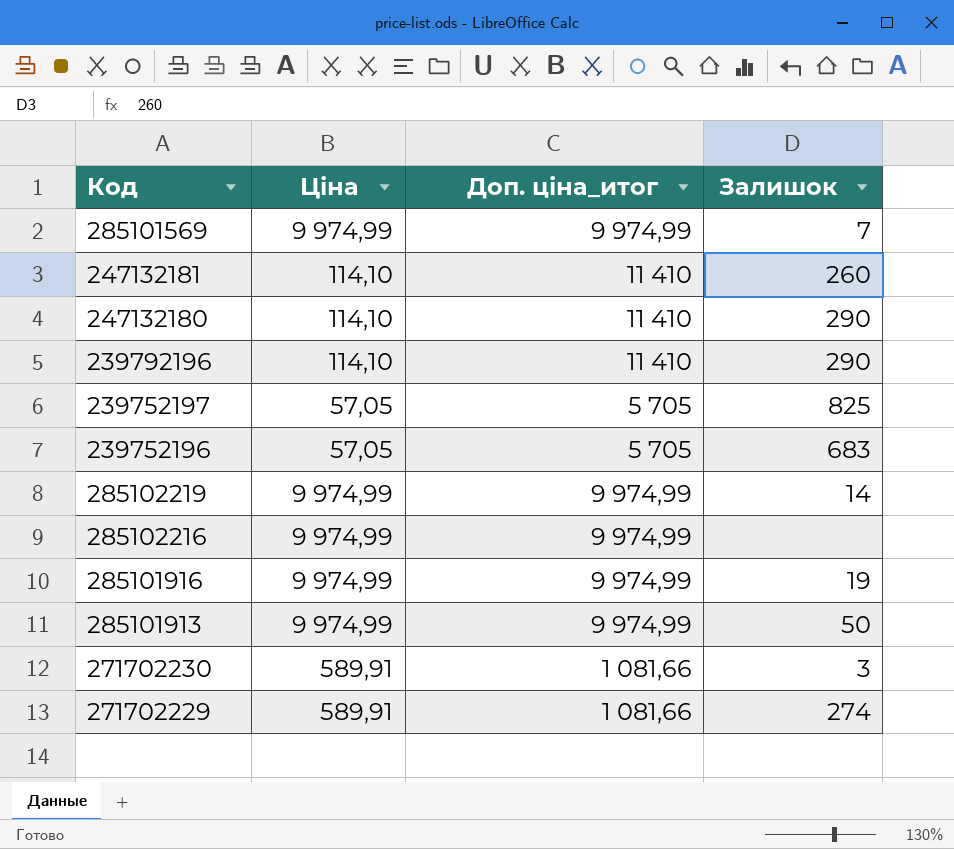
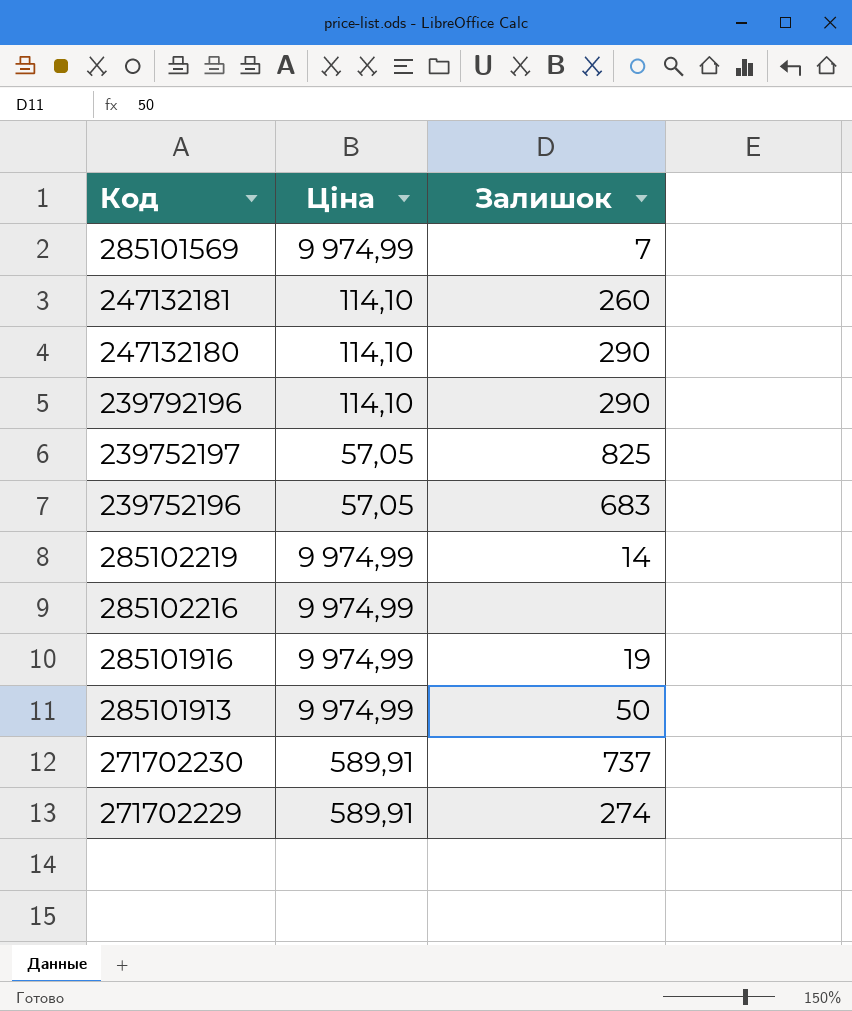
column Доп. ціна_итог | position: 3 -> none
271702230 | Залишок: 3 -> 737

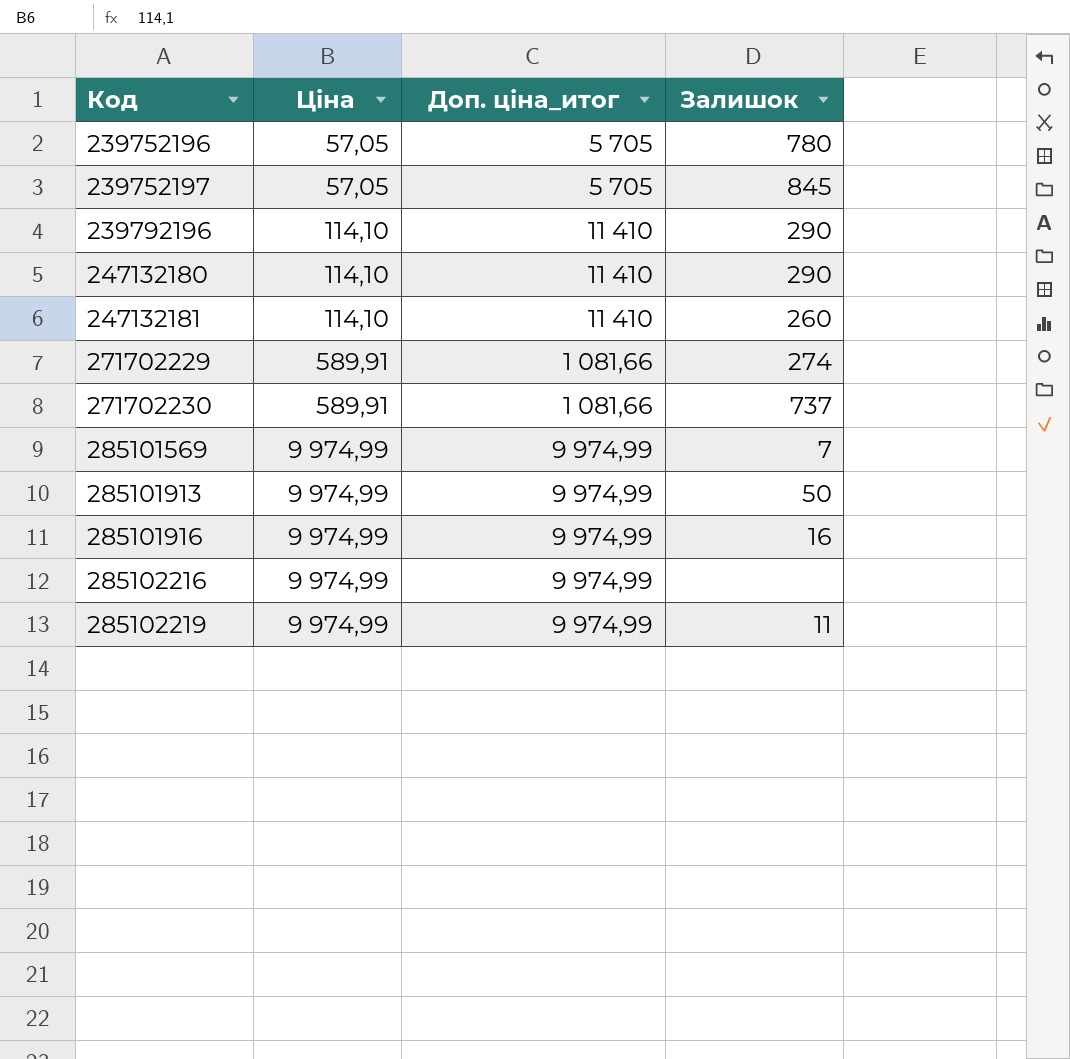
row order: none -> Код ascending
column Доп. ціна_итог | position: none -> 3
239752196 | Залишок: 683 -> 780
239752197 | Залишок: 825 -> 845
285101916 | Залишок: 19 -> 16
285102219 | Залишок: 14 -> 11

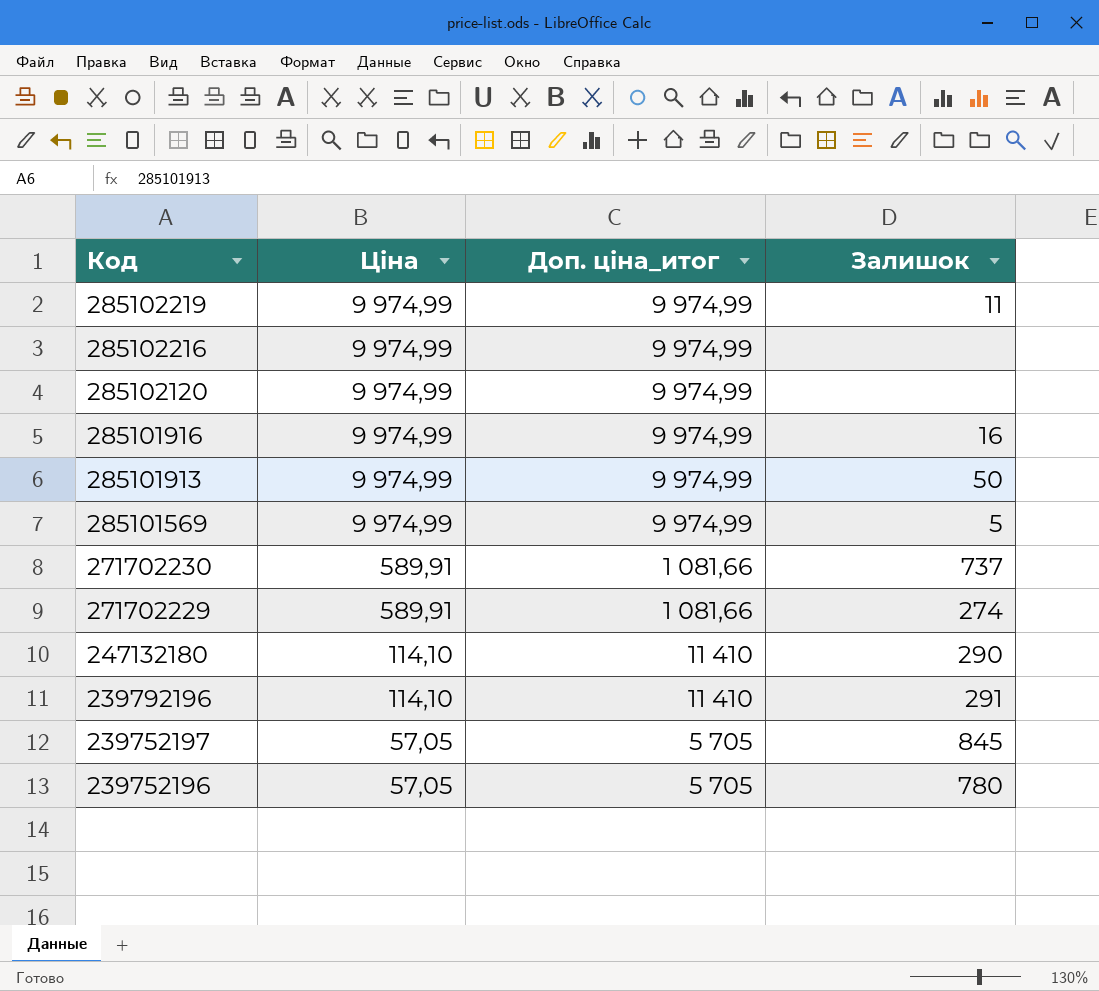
row order: Код ascending -> Код descending
row 247132181: 114,10 | 11 410 | 260 -> none
row 285102120: none -> 9 974,99 | 9 974,99 | none
285101569 | Залишок: 7 -> 5
239792196 | Залишок: 290 -> 291

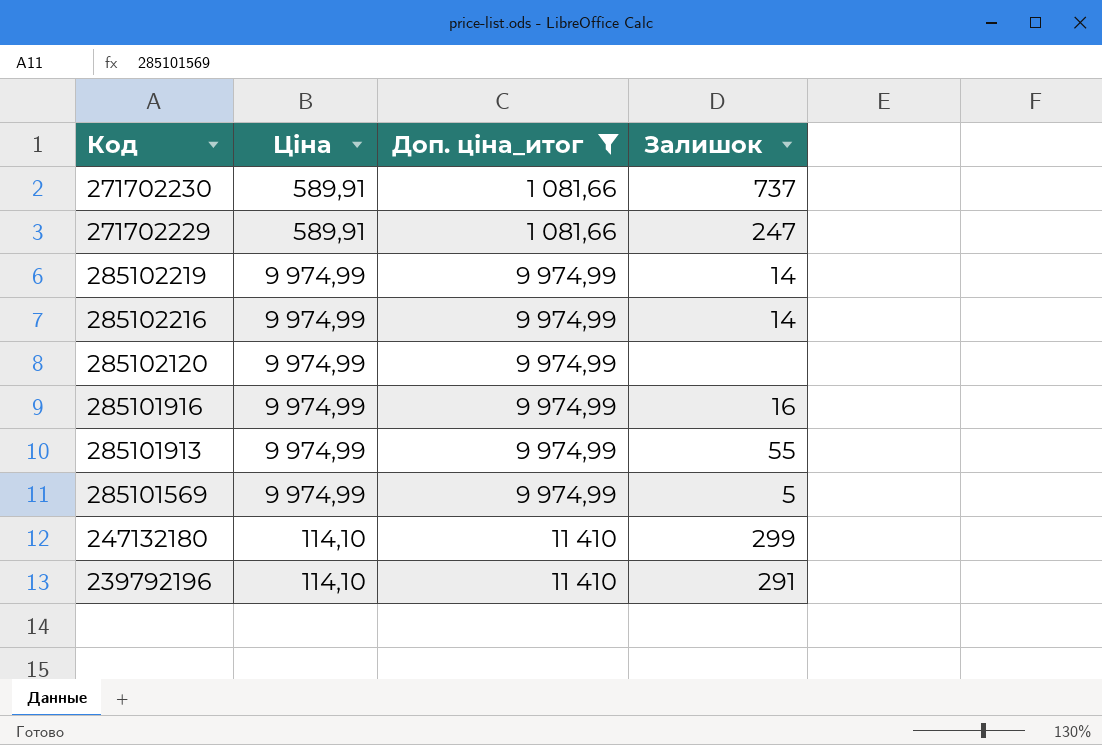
filter: none -> Доп. ціна_итог != 5 705
row order: Код descending -> Доп. ціна_итог ascending
271702229 | Залишок: 274 -> 247
285102219 | Залишок: 11 -> 14
285102216 | Залишок: none -> 14
285101913 | Залишок: 50 -> 55
247132180 | Залишок: 290 -> 299

